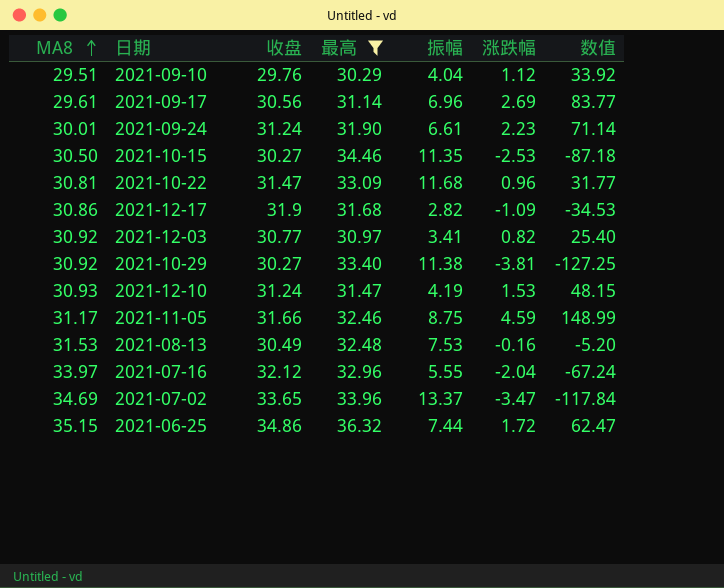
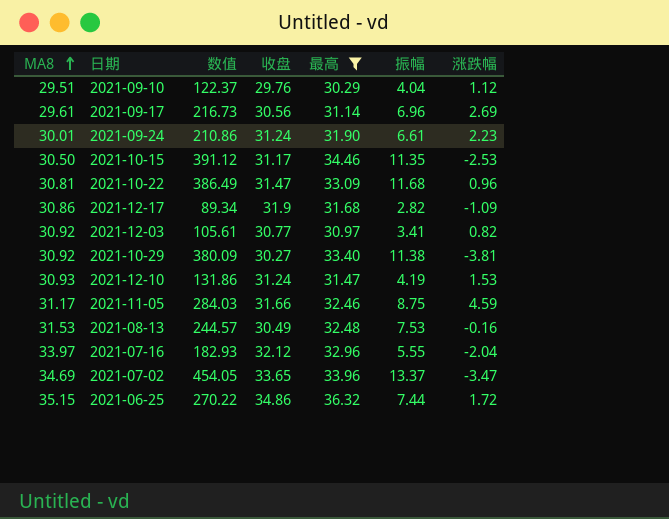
column 数值 | formula: [最高] * [涨跌幅] -> [最高] * [振幅]
column 数值 | position: 7 -> 3
2021-10-15 | 收盘: 30.27 -> 31.17

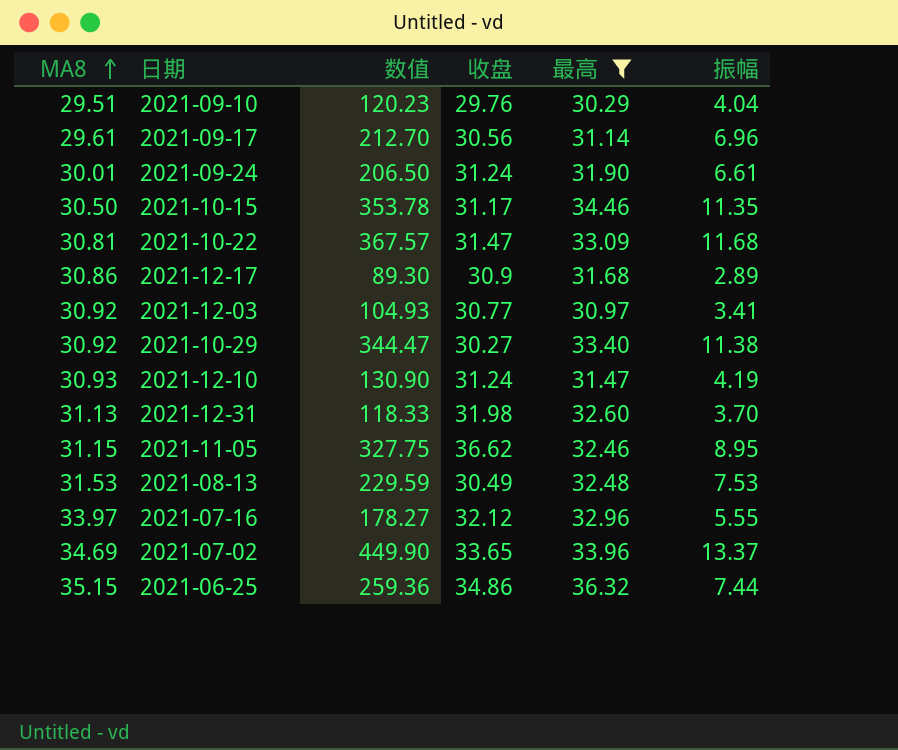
column 涨跌幅 | position: 7 -> none
column 数值 | formula: [最高] * [振幅] -> [收盘] * [振幅]
2021-12-17 | 收盘: 31.9 -> 30.9
2021-12-17 | 振幅: 2.82 -> 2.89
row 2021-12-31: none -> 31.13 | 118.33 | 31.98 | 32.60 | 3.70
2021-11-05 | MA8: 31.17 -> 31.15
2021-11-05 | 收盘: 31.66 -> 36.62
2021-11-05 | 振幅: 8.75 -> 8.95

